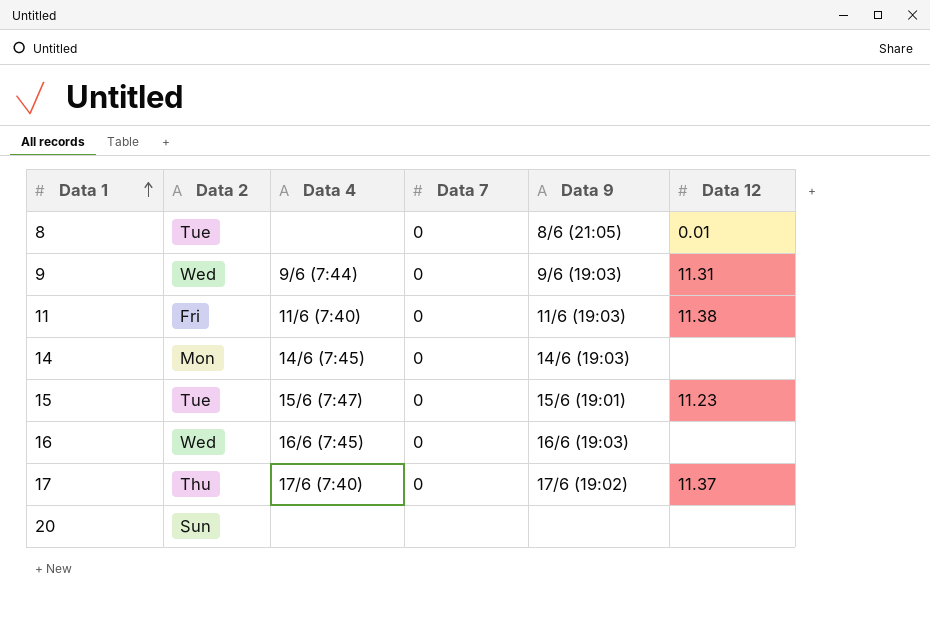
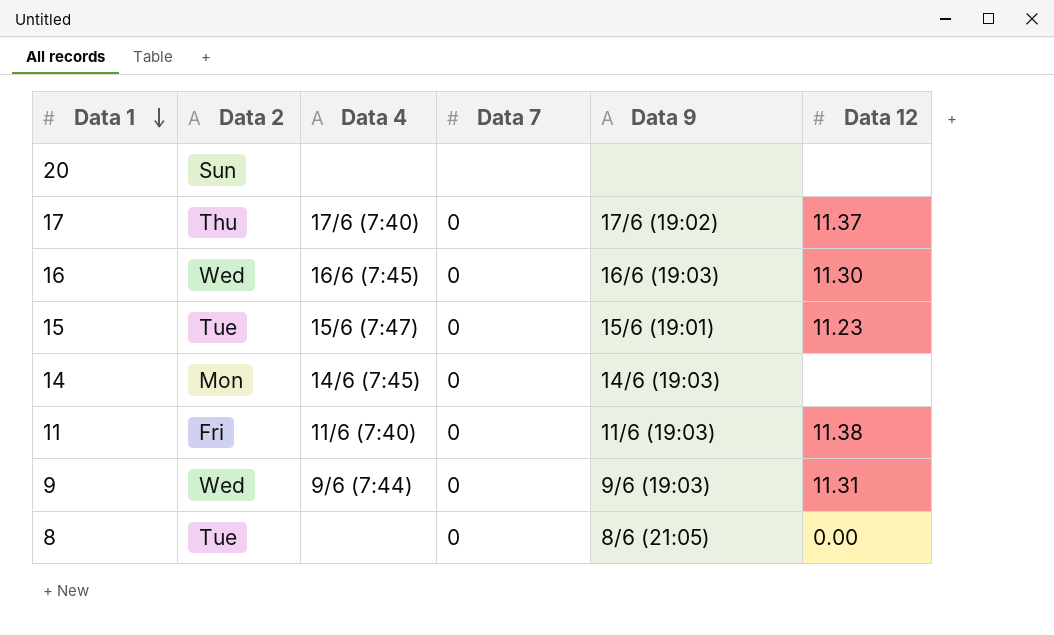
row order: Data 1 ascending -> Data 1 descending
16 | Data 12: none -> 11.30
8 | Data 12: 0.01 -> 0.00

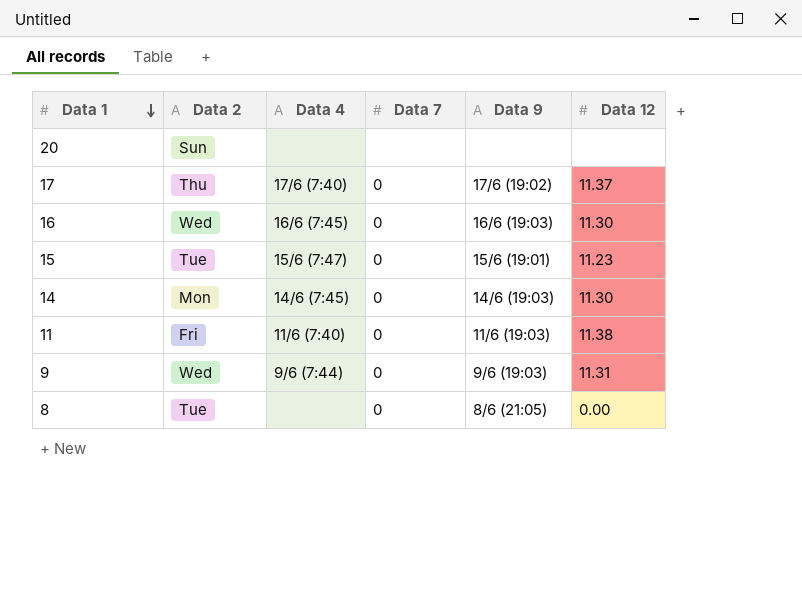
14 | Data 12: none -> 11.30

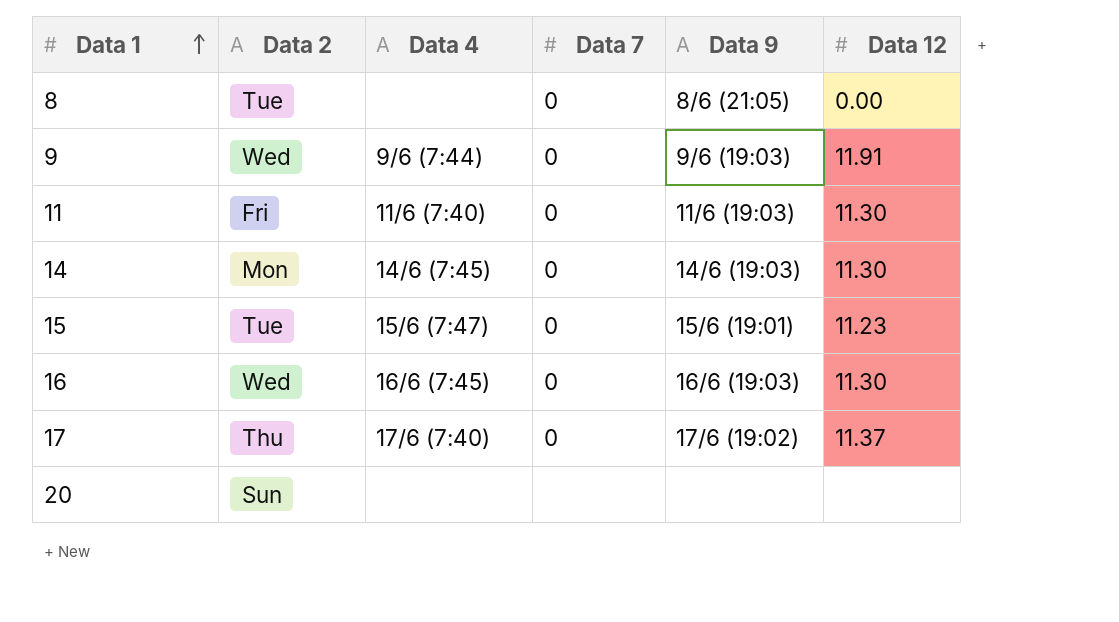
row order: Data 1 descending -> Data 1 ascending
9 | Data 12: 11.31 -> 11.91
11 | Data 12: 11.38 -> 11.30

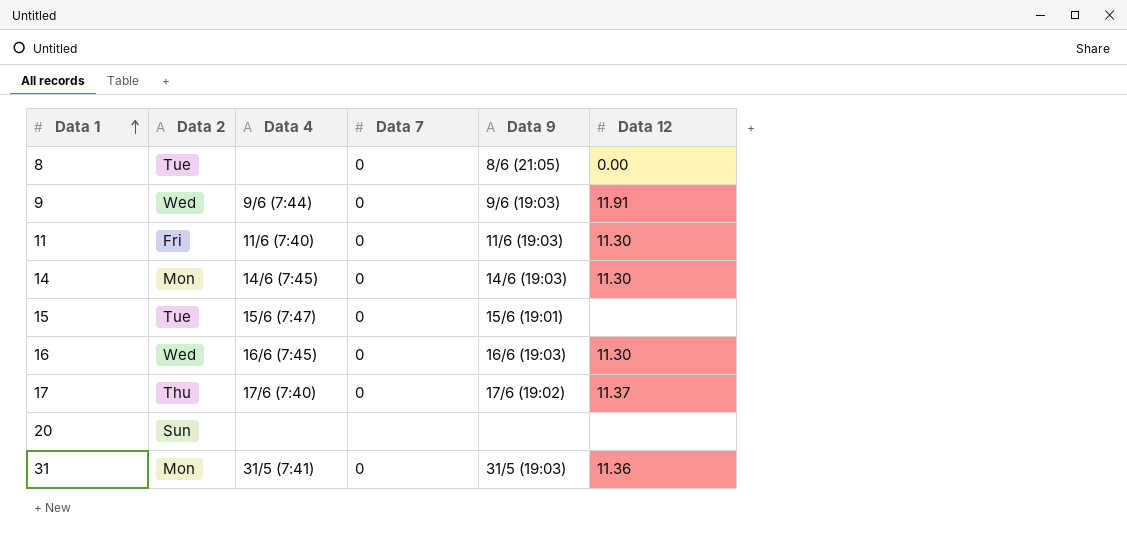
15 | Data 12: 11.23 -> none
row 31: none -> Mon | 31/5 (7:41) | 0 | 31/5 (19:03) | 11.36

